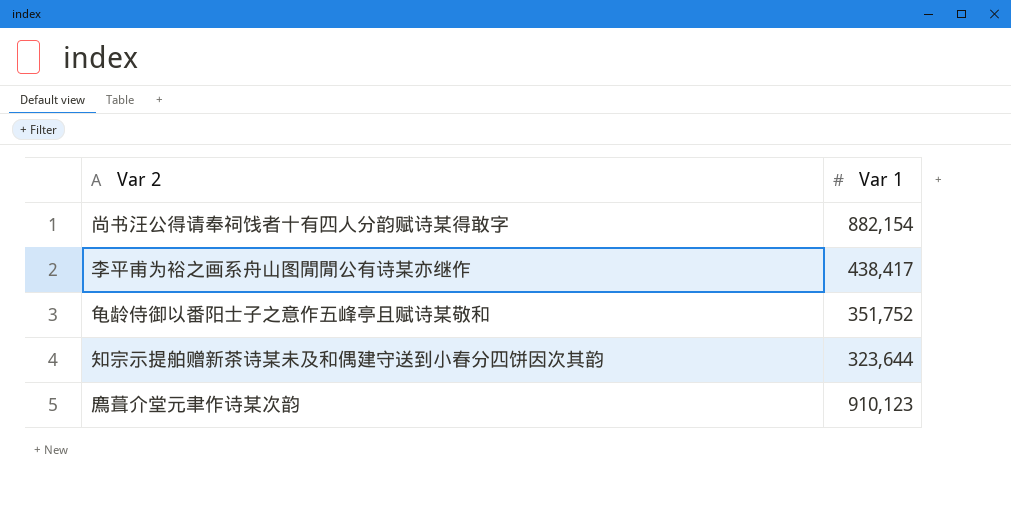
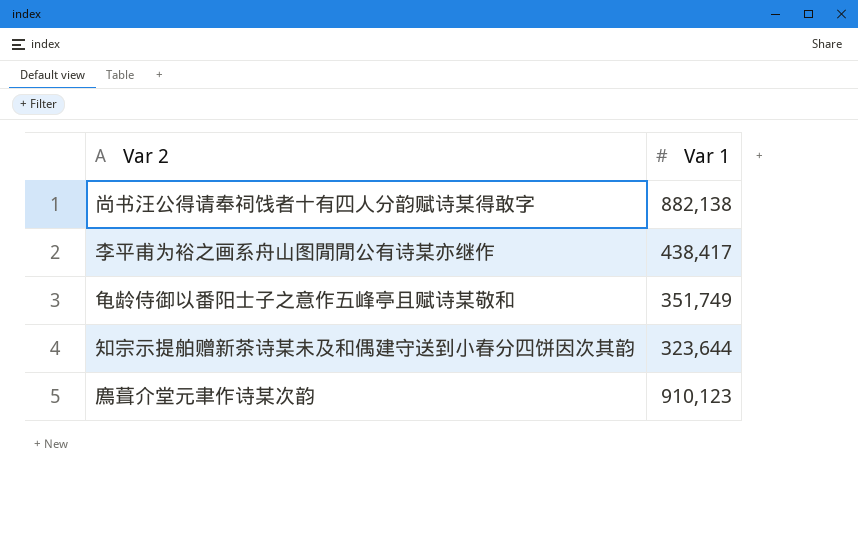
尚书汪公得请奉祠饯者十有四人分韵赋诗某得敢字 | Var 1: 882,154 -> 882,138
龟龄侍御以番阳士子之意作五峰亭且赋诗某敬和 | Var 1: 351,752 -> 351,749

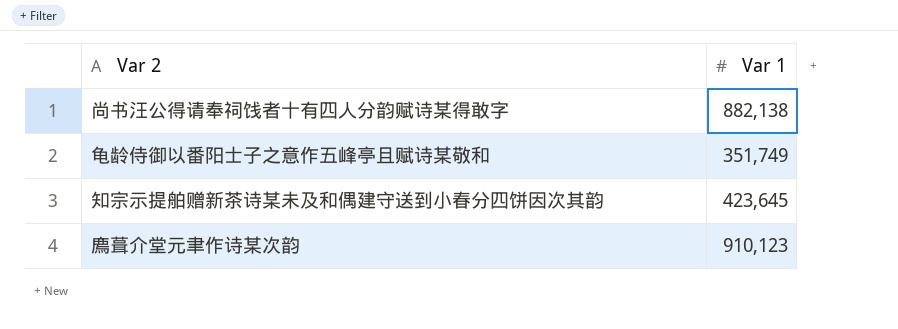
row 李平甫为裕之画系舟山图閒閒公有诗某亦继作: 438,417 -> none
知宗示提舶赠新茶诗某未及和偶建守送到小春分四饼因次其韵 | Var 1: 323,644 -> 423,645

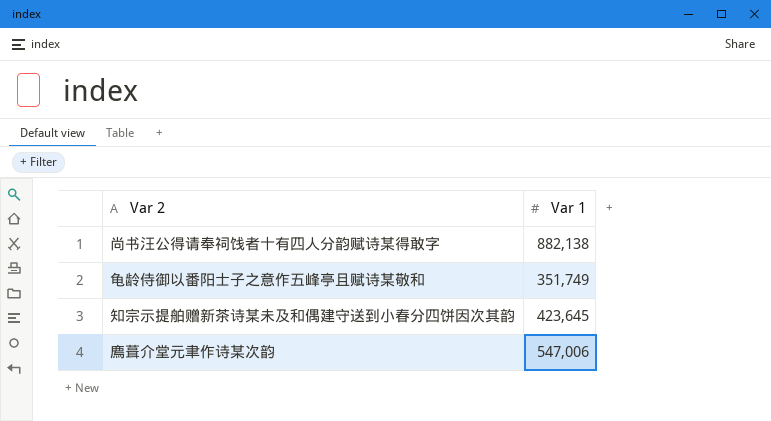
廌葺介堂元聿作诗某次韵 | Var 1: 910,123 -> 547,006

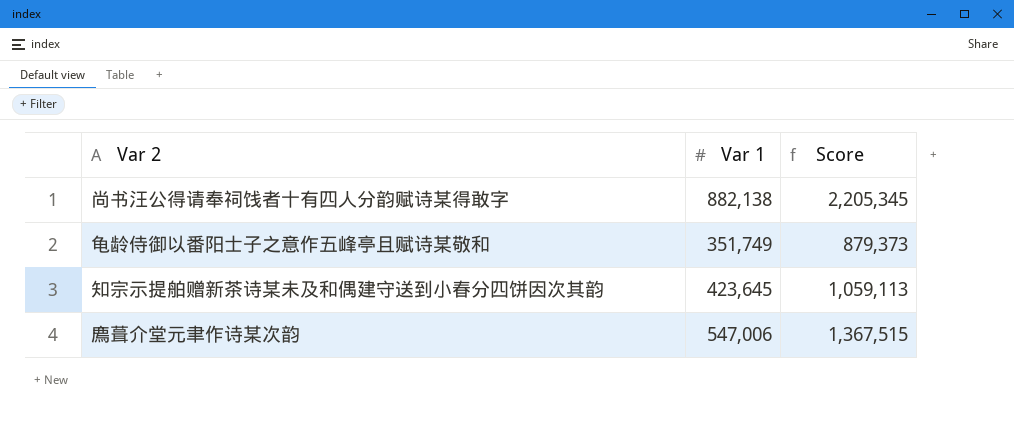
column Score | formula: none -> [Var 1] * 2.5

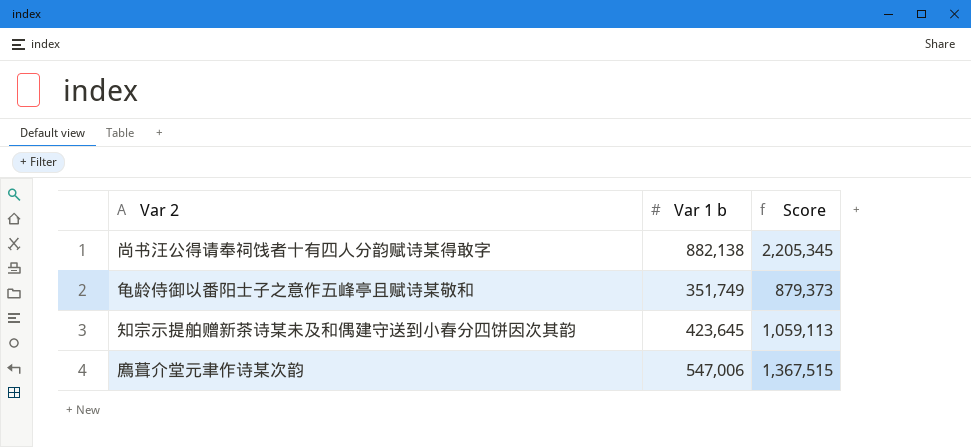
column name: Var 1 -> Var 1 b

